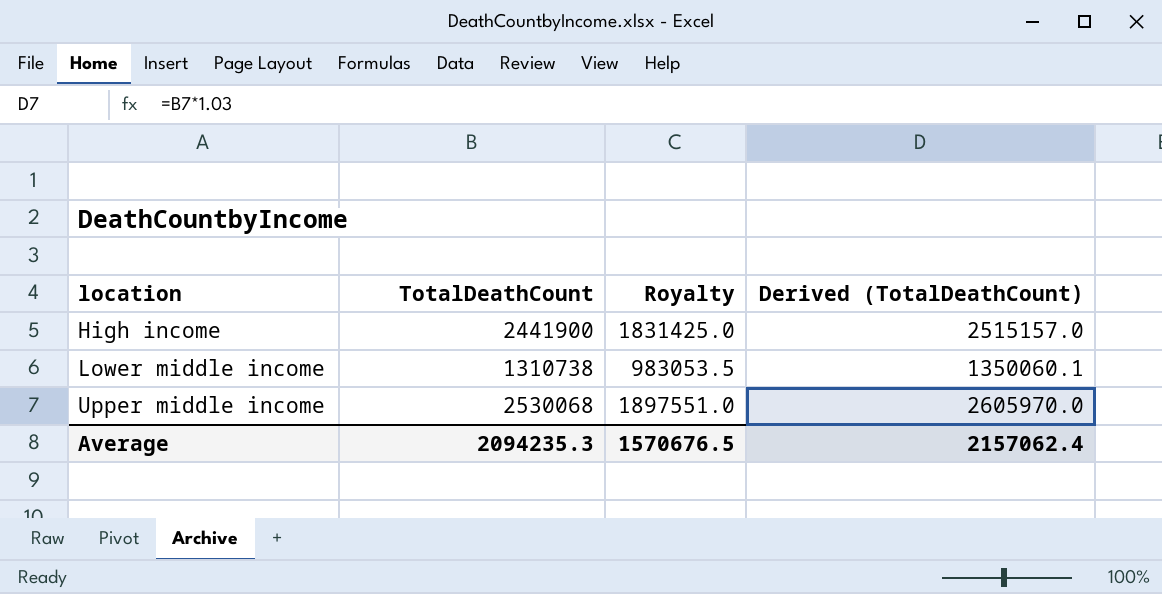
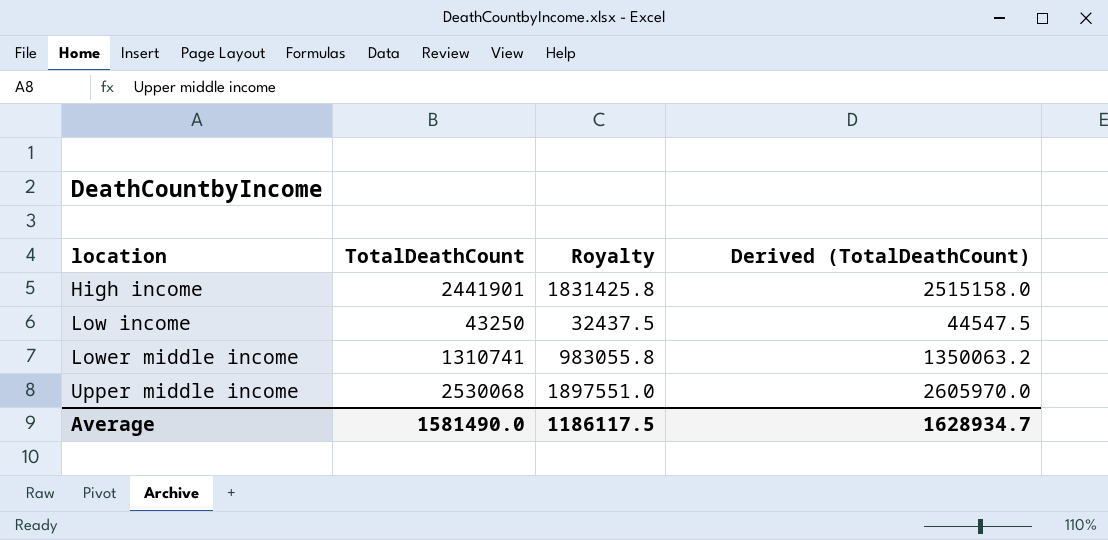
High income | TotalDeathCount: 2441900 -> 2441901
High income | Royalty: 1831425.0 -> 1831425.8
High income | Derived (TotalDeathCount): 2515157.0 -> 2515158.0
row Low income: none -> 43250 | 32437.5 | 44547.5
Lower middle income | TotalDeathCount: 1310738 -> 1310741
Lower middle income | Royalty: 983053.5 -> 983055.8
Lower middle income | Derived (TotalDeathCount): 1350060.1 -> 1350063.2
Average | TotalDeathCount: 2094235.3 -> 1581490.0
Average | Royalty: 1570676.5 -> 1186117.5
Average | Derived (TotalDeathCount): 2157062.4 -> 1628934.7

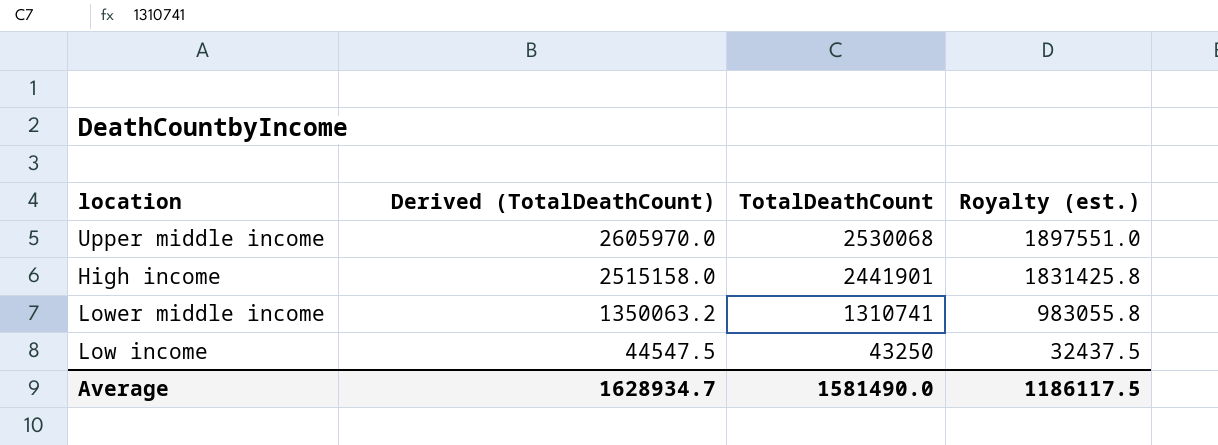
row order: location ascending -> Derived (TotalDeathCount) descending
column Derived (TotalDeathCount) | position: 4 -> 2
column name: Royalty -> Royalty (est.)

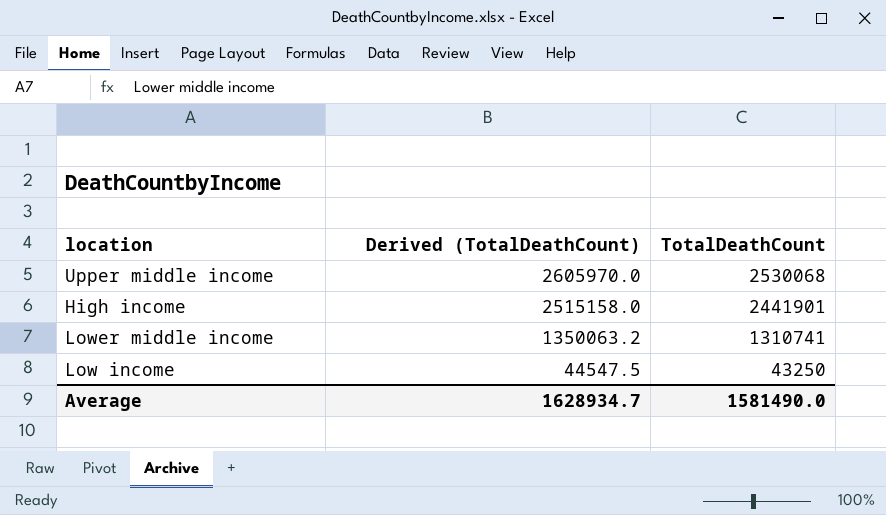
column Royalty (est.) | formula: [TotalDeathCount] * 0.75 -> none

